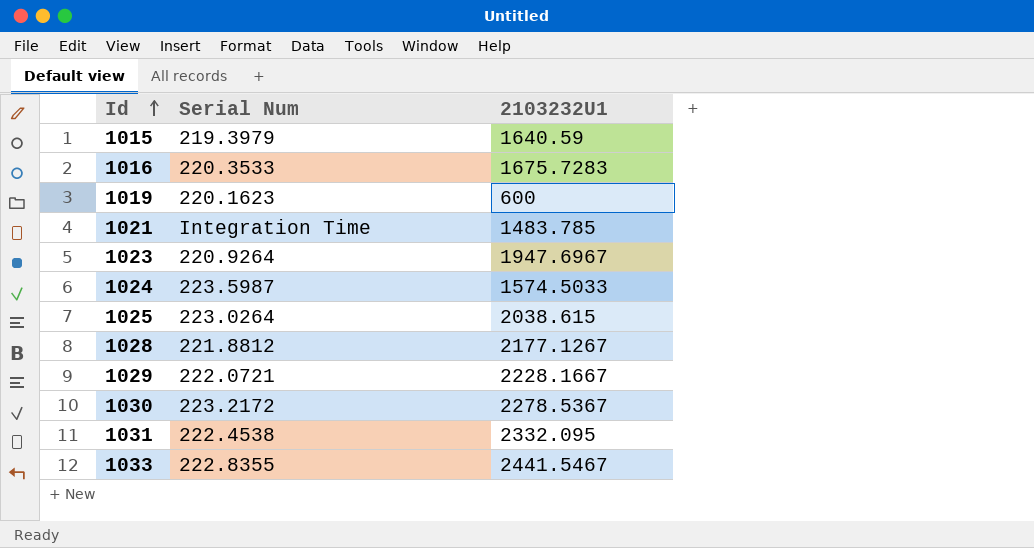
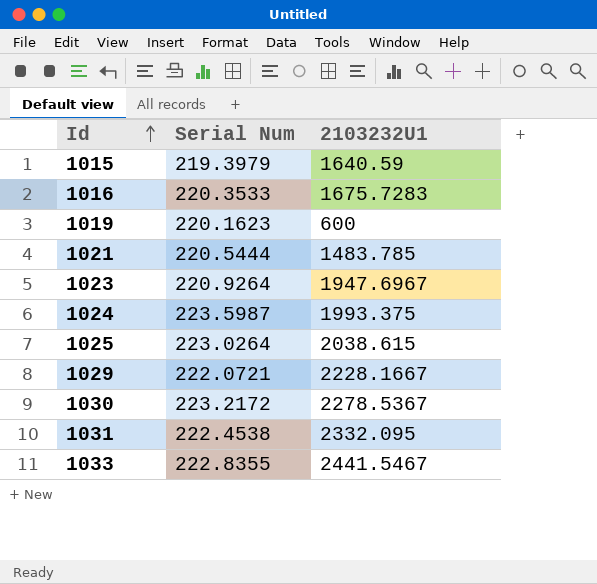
row 1028: 221.8812 | 2177.1267 -> none
1021 | Serial Num: Integration Time -> 220.5444
1024 | 2103232U1: 1574.5033 -> 1993.375

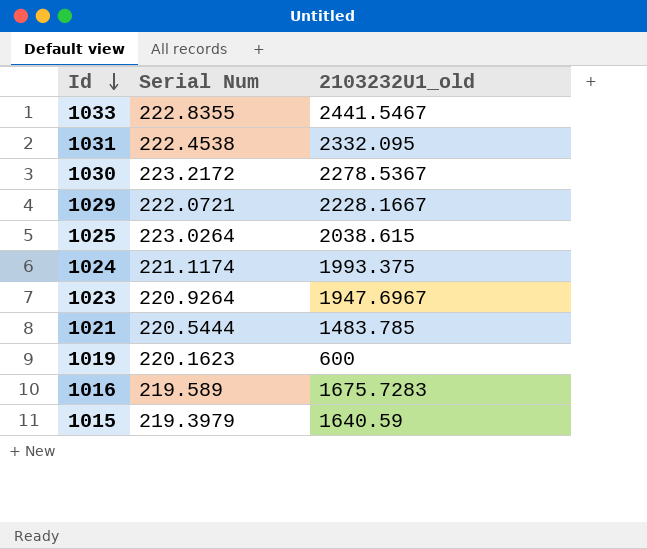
row order: Id ascending -> Id descending
column name: 2103232U1 -> 2103232U1_old
1024 | Serial Num: 223.5987 -> 221.1174
1016 | Serial Num: 220.3533 -> 219.589

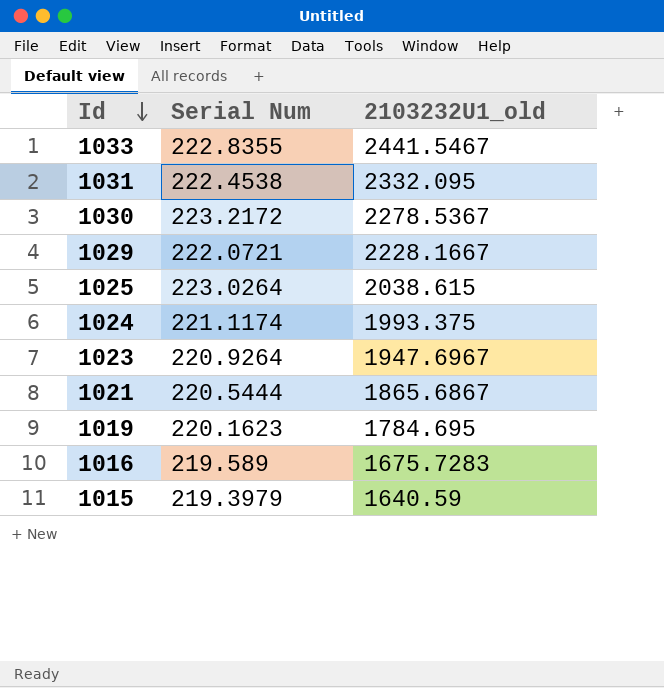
1021 | 2103232U1_old: 1483.785 -> 1865.6867
1019 | 2103232U1_old: 600 -> 1784.695

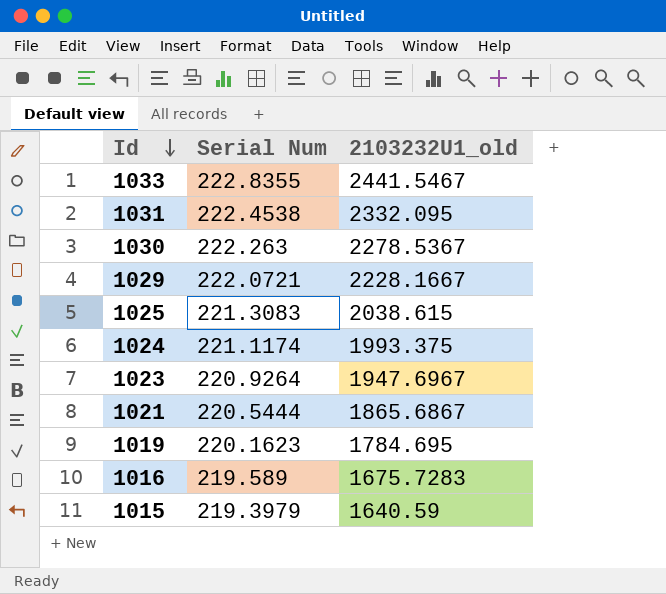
1030 | Serial Num: 223.2172 -> 222.263
1025 | Serial Num: 223.0264 -> 221.3083

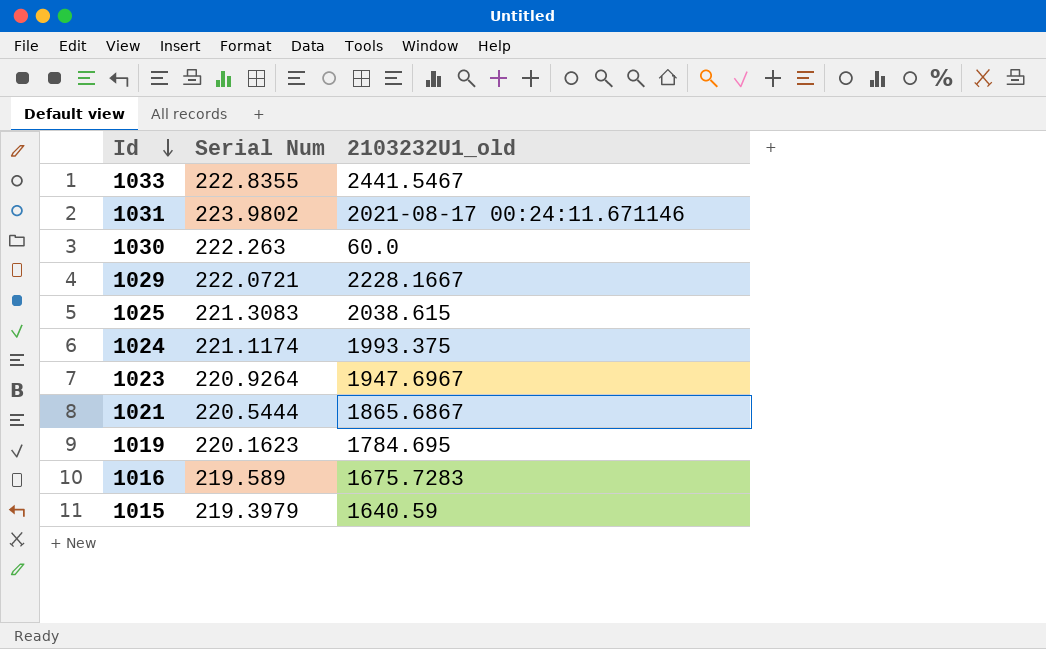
1031 | Serial Num: 222.4538 -> 223.9802
1031 | 2103232U1_old: 2332.095 -> 2021-08-17 00:24:11.671146
1030 | 2103232U1_old: 2278.5367 -> 60.0

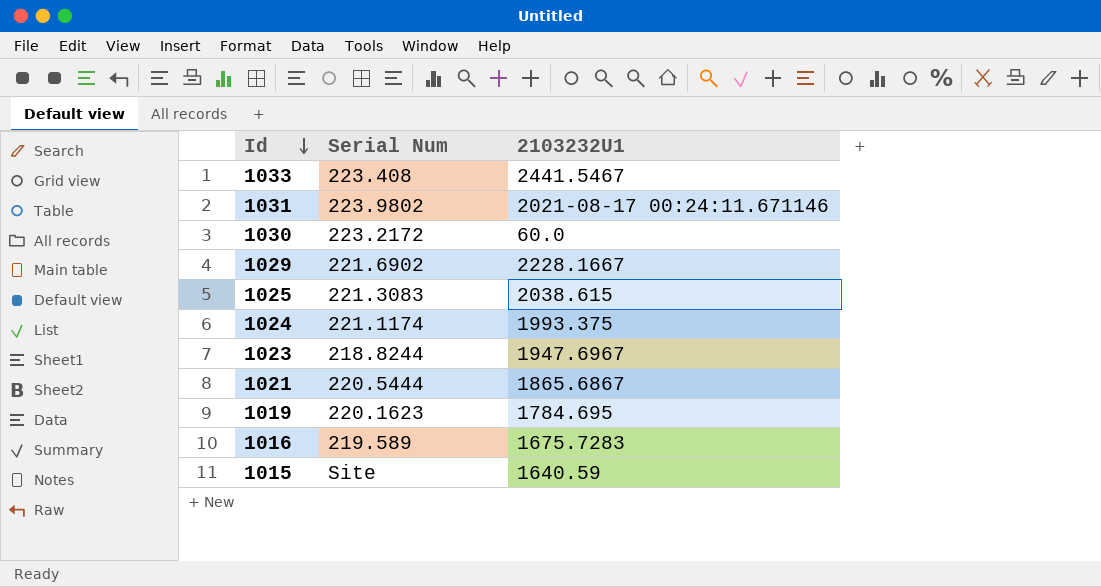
column name: 2103232U1_old -> 2103232U1
1033 | Serial Num: 222.8355 -> 223.408
1030 | Serial Num: 222.263 -> 223.2172
1029 | Serial Num: 222.0721 -> 221.6902
1023 | Serial Num: 220.9264 -> 218.8244
1015 | Serial Num: 219.3979 -> Site

